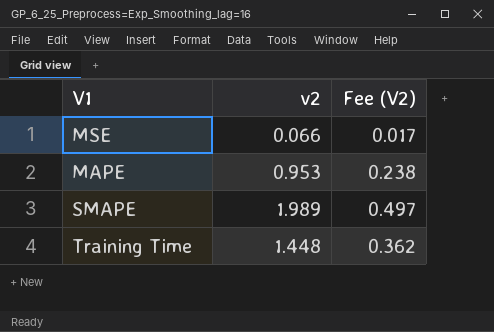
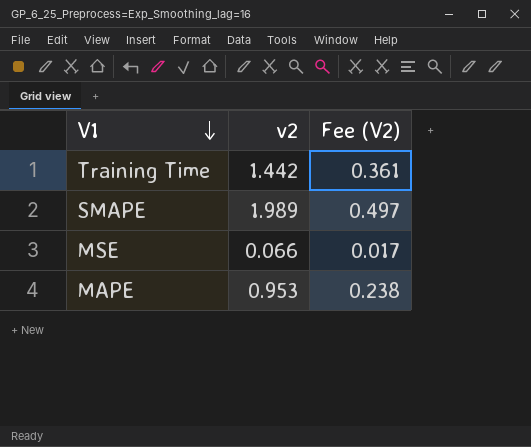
row order: none -> V1 descending
Training Time | v2: 1.448 -> 1.442
Training Time | Fee (V2): 0.362 -> 0.361

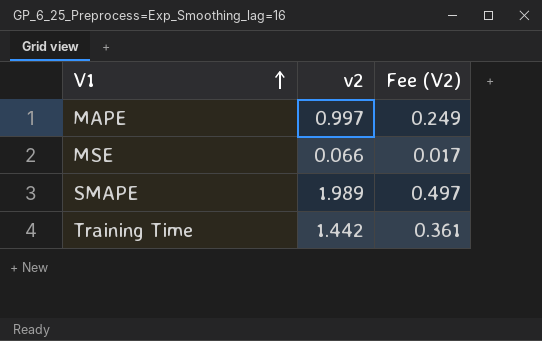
row order: V1 descending -> V1 ascending
MAPE | v2: 0.953 -> 0.997
MAPE | Fee (V2): 0.238 -> 0.249

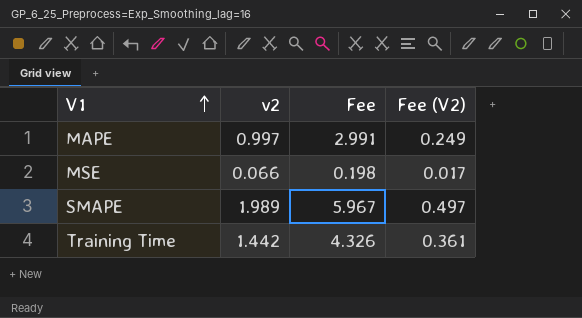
column Fee | formula: none -> [v2] * 3

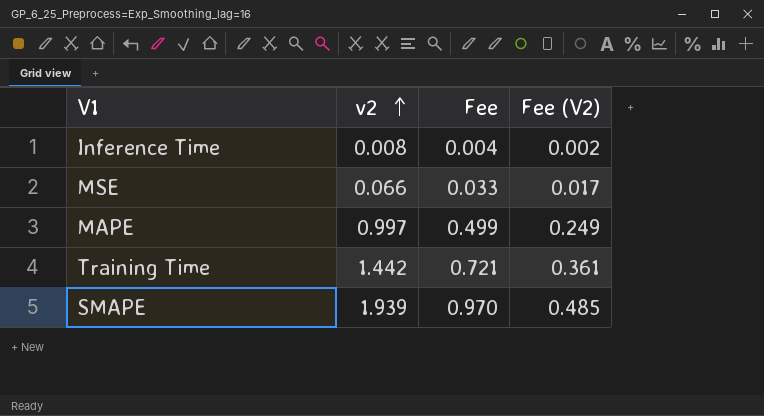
row order: V1 ascending -> v2 ascending
column Fee | formula: [v2] * 3 -> [v2] * 0.5
row Inference Time: none -> 0.008 | 0.004 | 0.002
SMAPE | v2: 1.989 -> 1.939
SMAPE | Fee (V2): 0.497 -> 0.485

